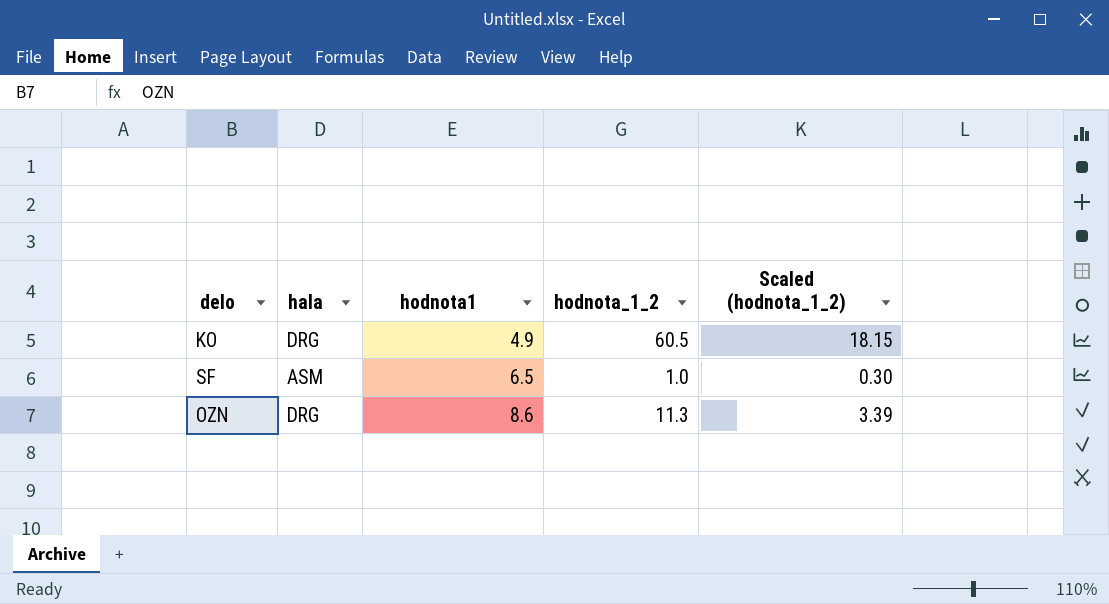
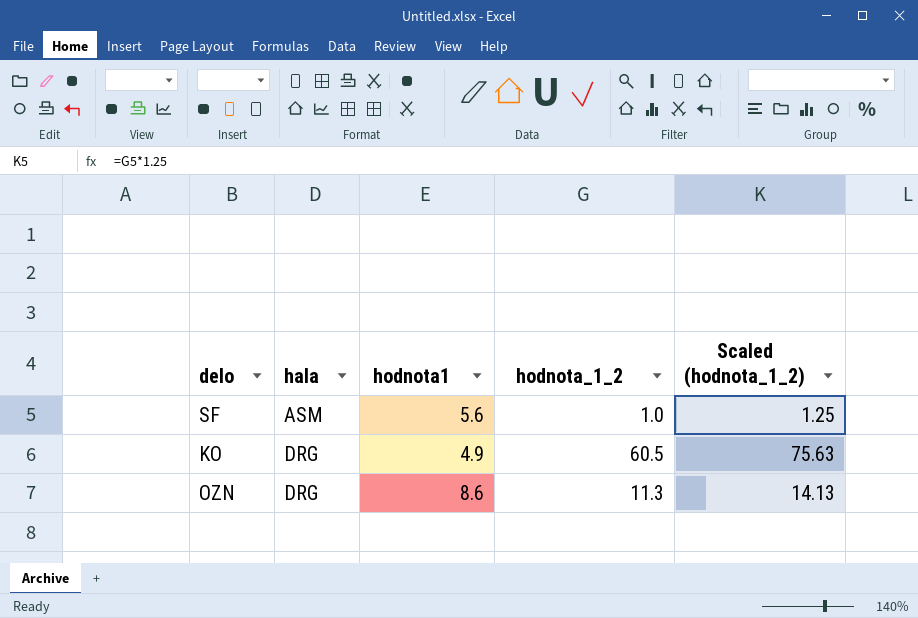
row order: hodnota1 ascending -> hala ascending
column Scaled (hodnota_1_2) | formula: [hodnota_1_2] * 0.3 -> [hodnota_1_2] * 1.25
SF | hodnota1: 6.5 -> 5.6

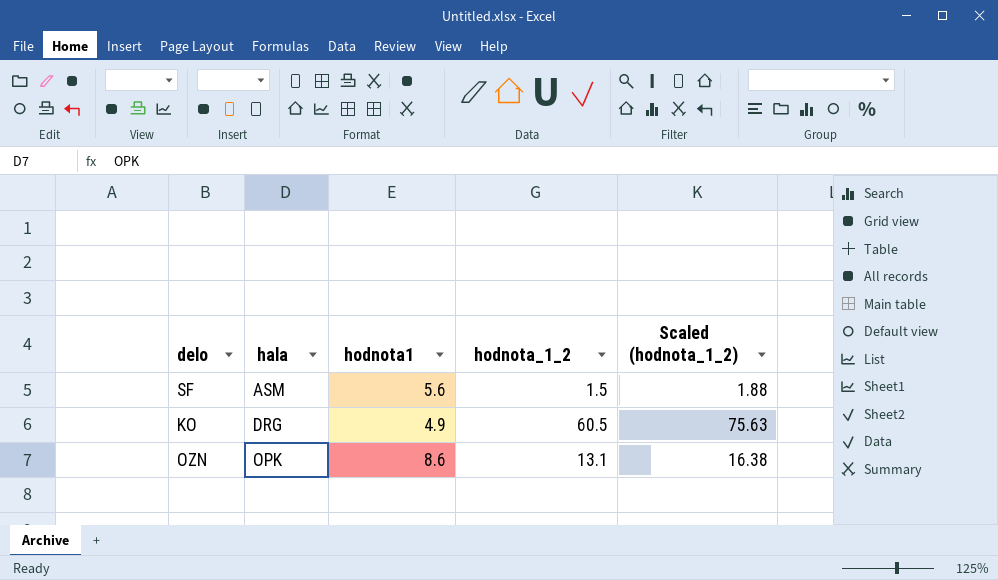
SF | hodnota_1_2: 1.0 -> 1.5
SF | Scaled (hodnota_1_2): 1.25 -> 1.88
OZN | hala: DRG -> OPK
OZN | hodnota_1_2: 11.3 -> 13.1
OZN | Scaled (hodnota_1_2): 14.13 -> 16.38

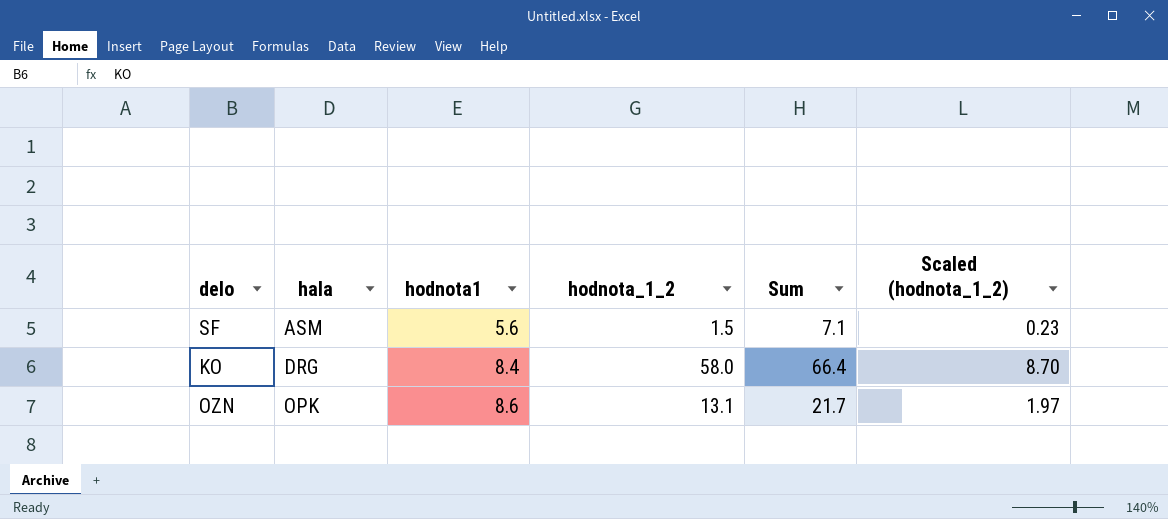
column Sum | formula: none -> [hodnota1] + [hodnota_1_2]
column Scaled (hodnota_1_2) | formula: [hodnota_1_2] * 1.25 -> [hodnota_1_2] * 0.15
KO | hodnota1: 4.9 -> 8.4
KO | hodnota_1_2: 60.5 -> 58.0

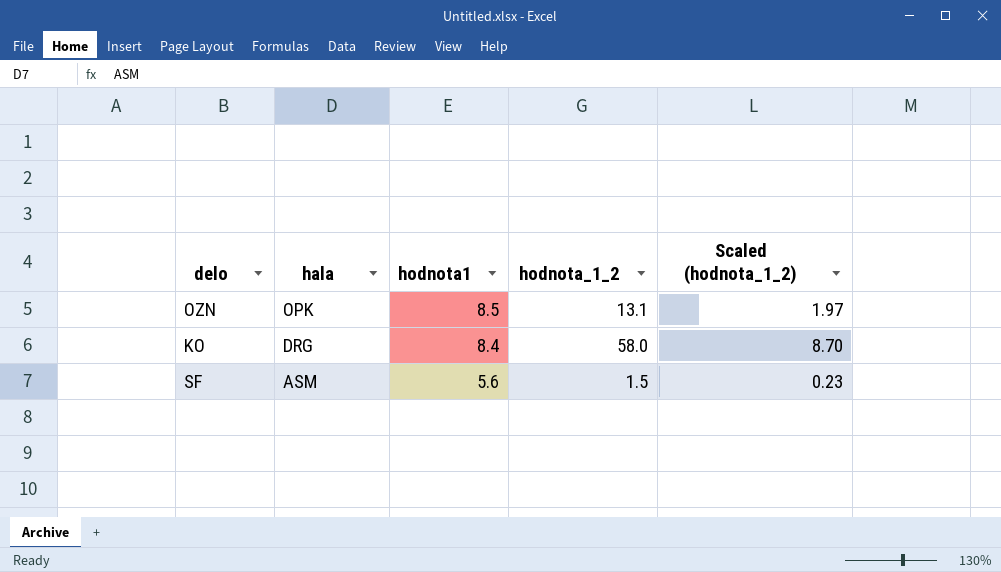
row order: hala ascending -> hala descending
column Sum | formula: [hodnota1] + [hodnota_1_2] -> none
OZN | hodnota1: 8.6 -> 8.5

